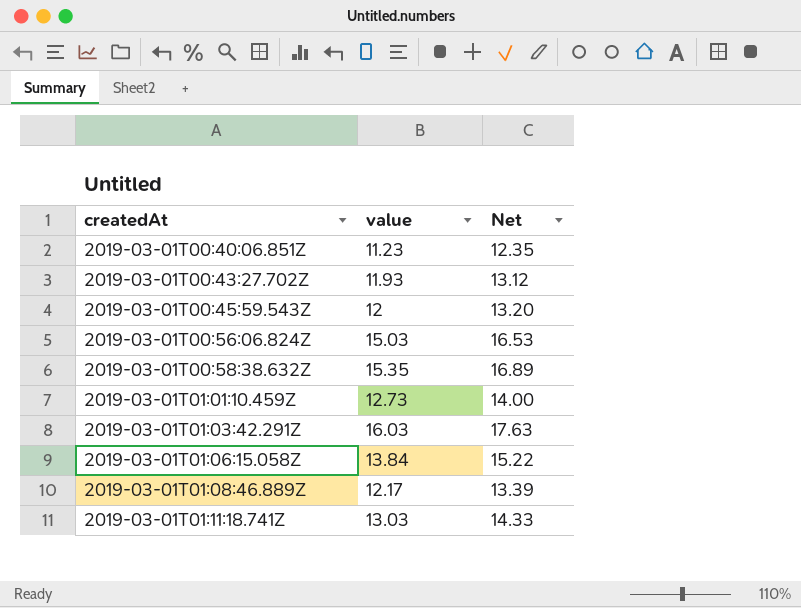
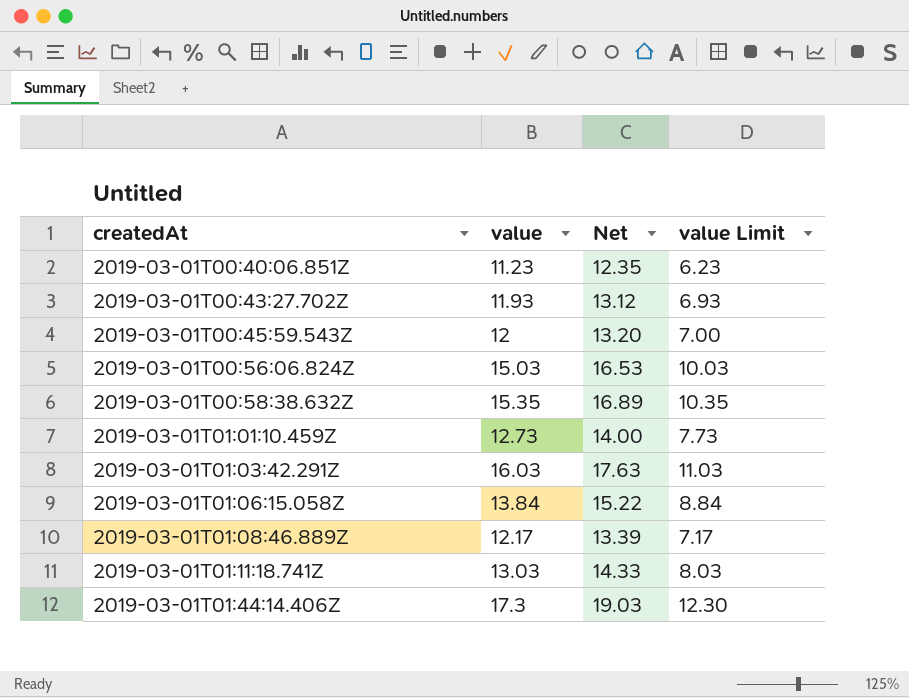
column value Limit | formula: none -> [value] - 5
row 2019-03-01T01:44:14.406Z: none -> 17.3 | 19.03 | 12.30

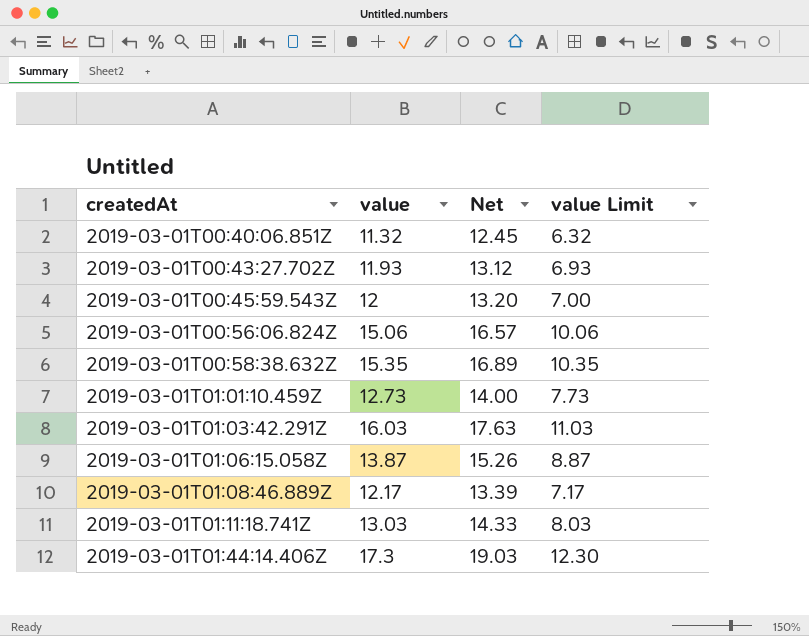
2019-03-01T00:40:06.851Z | value: 11.23 -> 11.32
2019-03-01T00:40:06.851Z | Net: 12.35 -> 12.45
2019-03-01T00:40:06.851Z | value Limit: 6.23 -> 6.32
2019-03-01T00:56:06.824Z | value: 15.03 -> 15.06
2019-03-01T00:56:06.824Z | Net: 16.53 -> 16.57
2019-03-01T00:56:06.824Z | value Limit: 10.03 -> 10.06
2019-03-01T01:06:15.058Z | value: 13.84 -> 13.87
2019-03-01T01:06:15.058Z | Net: 15.22 -> 15.26
2019-03-01T01:06:15.058Z | value Limit: 8.84 -> 8.87

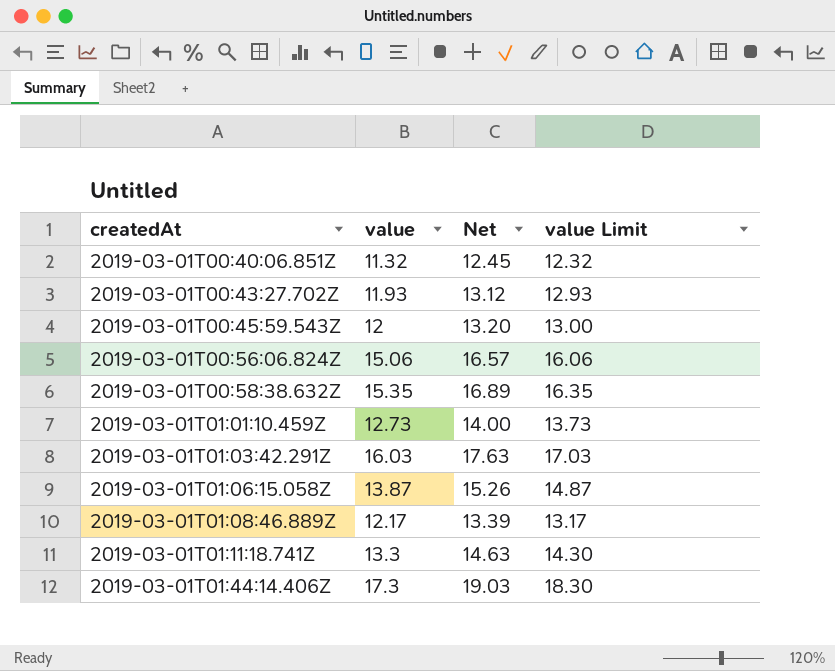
column value Limit | formula: [value] - 5 -> [value] + 1
2019-03-01T01:11:18.741Z | value: 13.03 -> 13.3
2019-03-01T01:11:18.741Z | Net: 14.33 -> 14.63

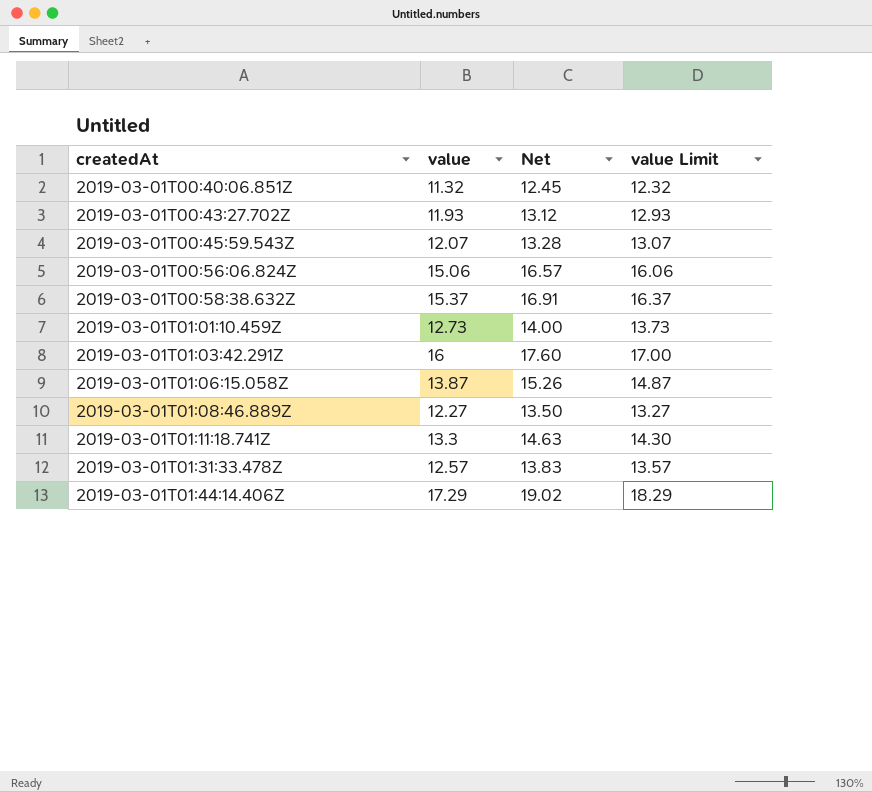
2019-03-01T00:45:59.543Z | value: 12 -> 12.07
2019-03-01T00:45:59.543Z | Net: 13.20 -> 13.28
2019-03-01T00:45:59.543Z | value Limit: 13.00 -> 13.07
2019-03-01T00:58:38.632Z | value: 15.35 -> 15.37
2019-03-01T00:58:38.632Z | Net: 16.89 -> 16.91
2019-03-01T00:58:38.632Z | value Limit: 16.35 -> 16.37
2019-03-01T01:03:42.291Z | value: 16.03 -> 16
2019-03-01T01:03:42.291Z | Net: 17.63 -> 17.60
2019-03-01T01:03:42.291Z | value Limit: 17.03 -> 17.00
2019-03-01T01:08:46.889Z | value: 12.17 -> 12.27
2019-03-01T01:08:46.889Z | Net: 13.39 -> 13.50
2019-03-01T01:08:46.889Z | value Limit: 13.17 -> 13.27
row 2019-03-01T01:31:33.478Z: none -> 12.57 | 13.83 | 13.57
2019-03-01T01:44:14.406Z | value: 17.3 -> 17.29
2019-03-01T01:44:14.406Z | Net: 19.03 -> 19.02
2019-03-01T01:44:14.406Z | value Limit: 18.30 -> 18.29

